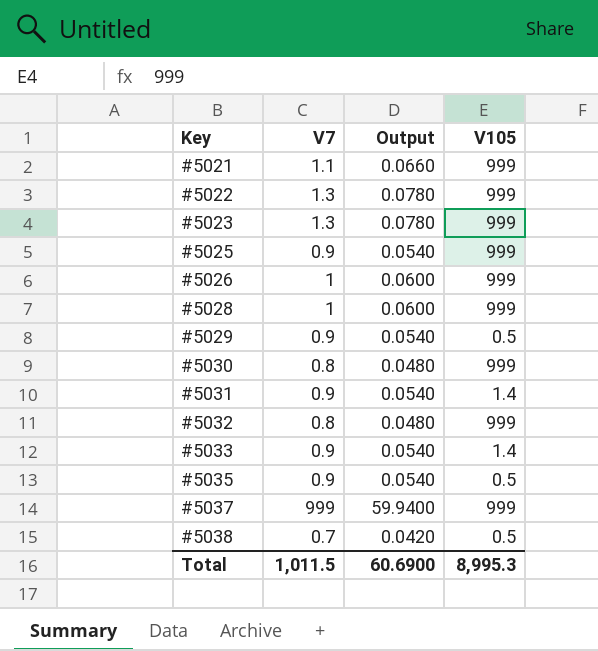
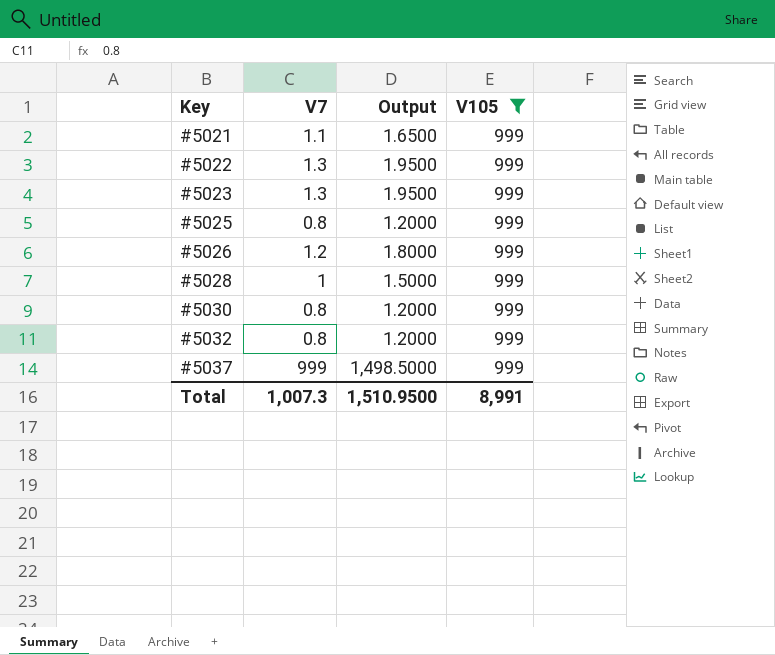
filter: none -> V105 = 999
column Output | formula: [V7] * 0.06 -> [V7] * 1.5
#5025 | V7: 0.9 -> 0.8
#5026 | V7: 1 -> 1.2
Total | V7: 1,011.5 -> 1,007.3
Total | Output: 60.6900 -> 1,510.9500
Total | V105: 8,995.3 -> 8,991

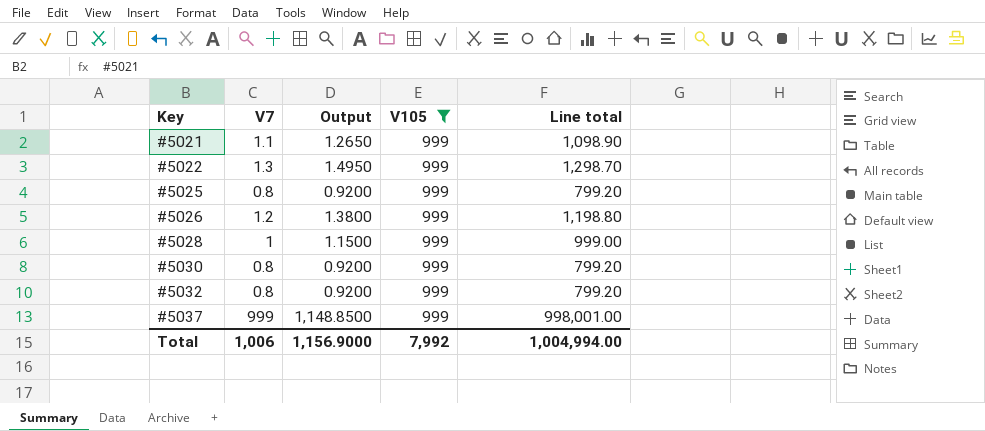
column Output | formula: [V7] * 1.5 -> [V7] * 1.15
column Line total | formula: none -> [V7] * [V105]
row #5023: 1.3 | 1.9500 | 999 -> none
Total | V7: 1,007.3 -> 1,006
Total | Output: 1,510.9500 -> 1,156.9000
Total | V105: 8,991 -> 7,992

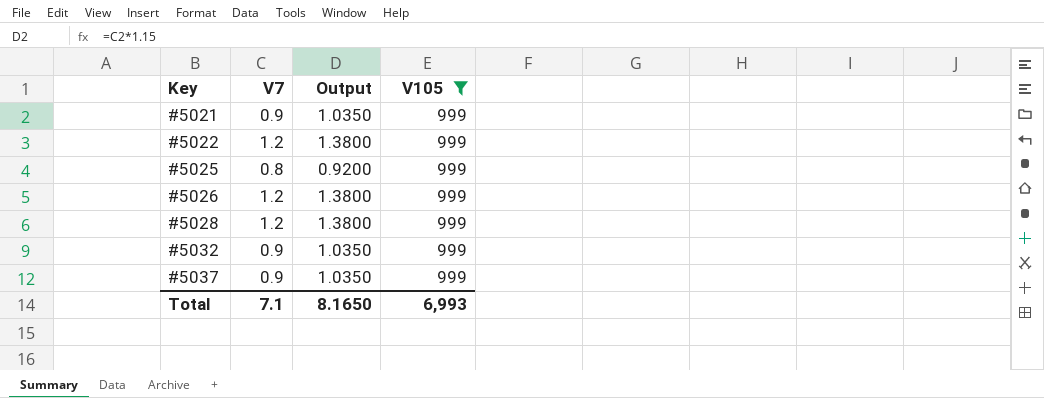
column Line total | formula: [V7] * [V105] -> none
row #5030: 0.8 | 0.9200 | 999 | 799.20 -> none
#5021 | V7: 1.1 -> 0.9
#5021 | Output: 1.2650 -> 1.0350
#5022 | V7: 1.3 -> 1.2
#5022 | Output: 1.4950 -> 1.3800
#5028 | V7: 1 -> 1.2
#5028 | Output: 1.1500 -> 1.3800
#5032 | V7: 0.8 -> 0.9
#5032 | Output: 0.9200 -> 1.0350
#5037 | V7: 999 -> 0.9
#5037 | Output: 1,148.8500 -> 1.0350
Total | V7: 1,006 -> 7.1
Total | Output: 1,156.9000 -> 8.1650
Total | V105: 7,992 -> 6,993

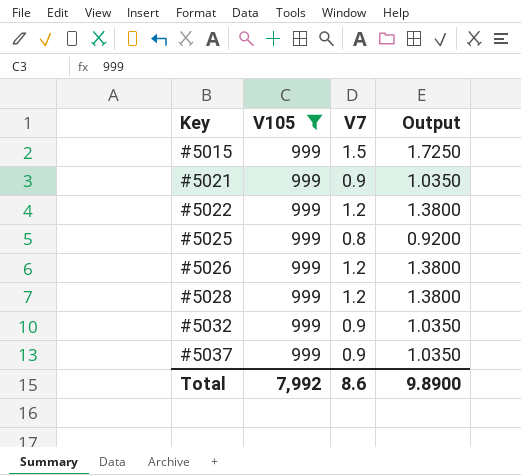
column V105 | position: 4 -> 2
row #5015: none -> 999 | 1.5 | 1.7250
Total | V105: 6,993 -> 7,992
Total | V7: 7.1 -> 8.6
Total | Output: 8.1650 -> 9.8900

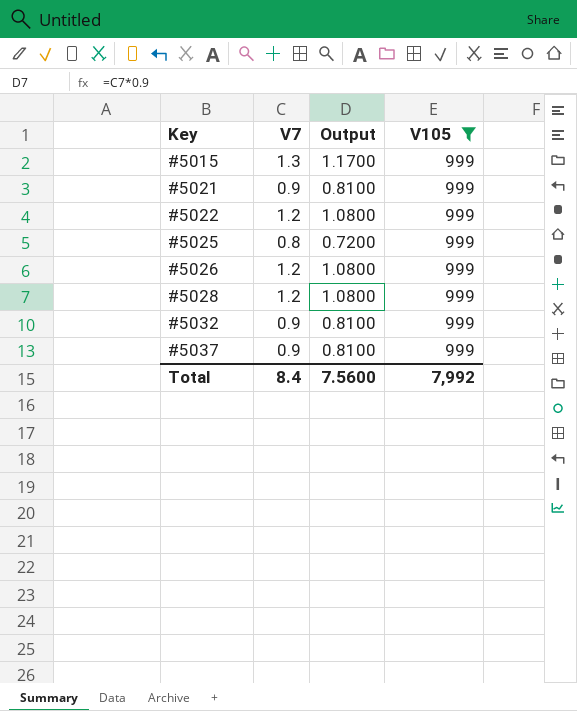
column Output | formula: [V7] * 1.15 -> [V7] * 0.9
column V105 | position: 2 -> 4
#5015 | V7: 1.5 -> 1.3
Total | V7: 8.6 -> 8.4
Total | Output: 9.8900 -> 7.5600

